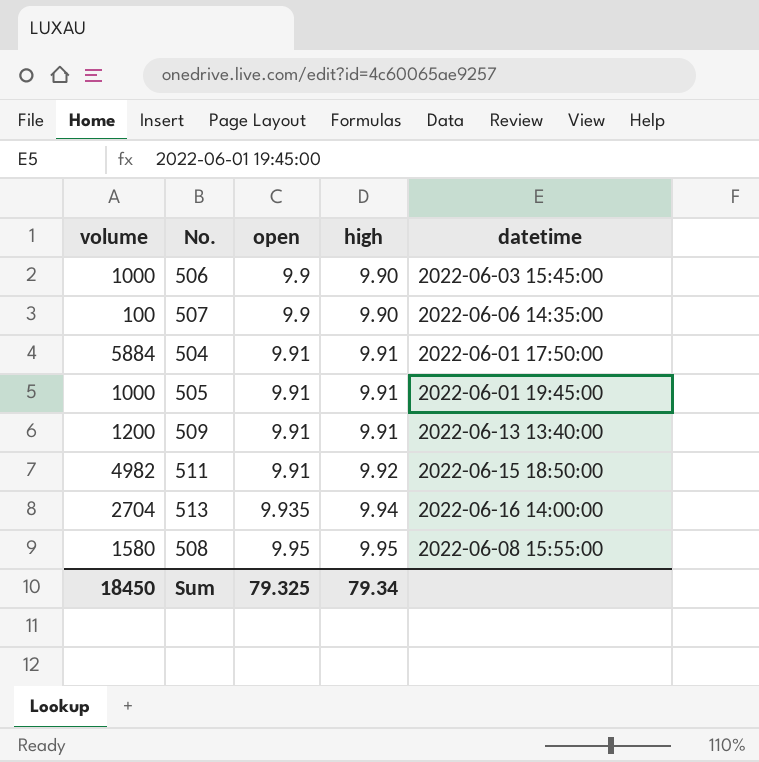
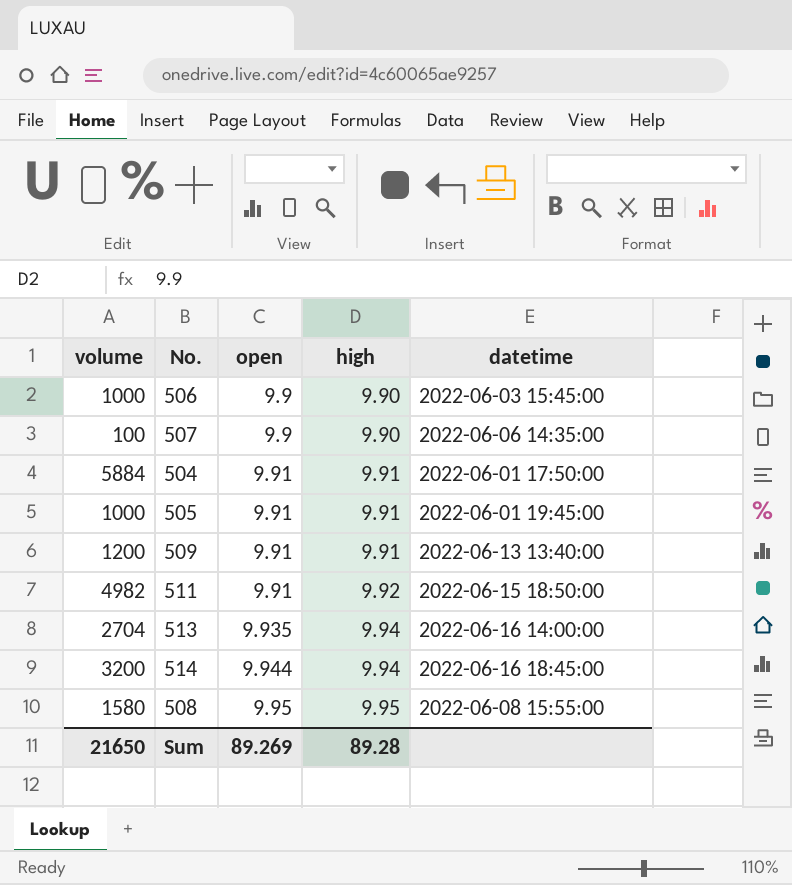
row 514: none -> 3200 | 9.944 | 9.94 | 2022-06-16 18:45:00
Sum | volume: 18450 -> 21650
Sum | open: 79.325 -> 89.269
Sum | high: 79.34 -> 89.28

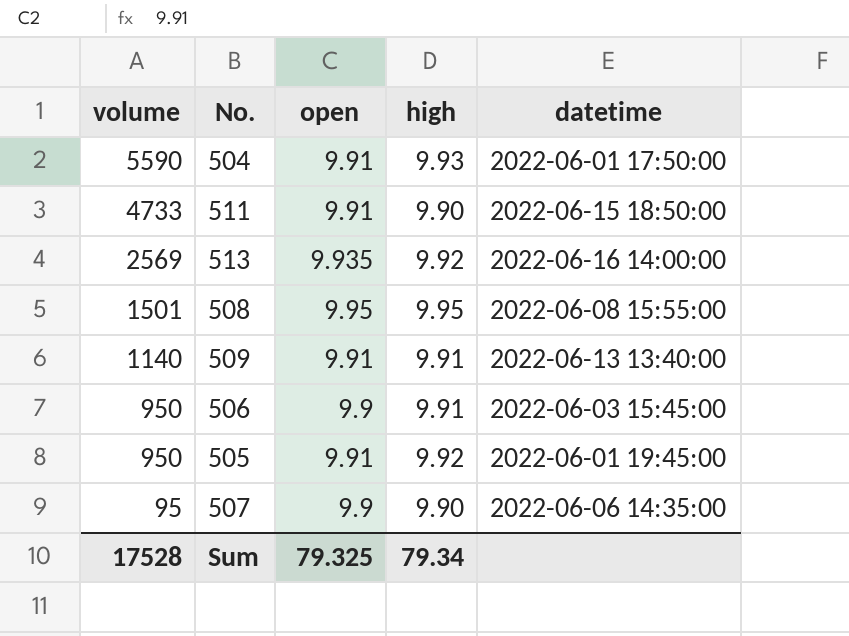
row order: open ascending -> volume descending
row 514: 3200 | 9.944 | 9.94 | 2022-06-16 18:45:00 -> none
504 | volume: 5884 -> 5590
504 | high: 9.91 -> 9.93
511 | volume: 4982 -> 4733
511 | high: 9.92 -> 9.90
513 | volume: 2704 -> 2569
513 | high: 9.94 -> 9.92
508 | volume: 1580 -> 1501
509 | volume: 1200 -> 1140
506 | volume: 1000 -> 950
506 | high: 9.90 -> 9.91
505 | volume: 1000 -> 950
505 | high: 9.91 -> 9.92
507 | volume: 100 -> 95
Sum | volume: 21650 -> 17528
Sum | open: 89.269 -> 79.325
Sum | high: 89.28 -> 79.34

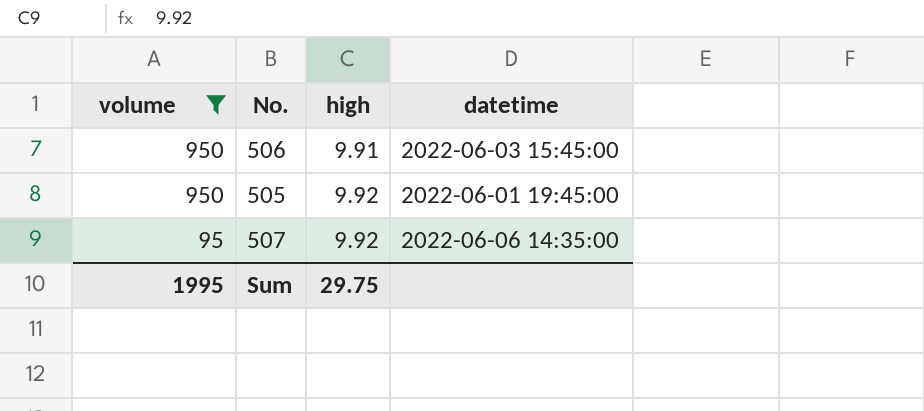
filter: none -> volume <= 950
column open | position: 3 -> none
507 | high: 9.90 -> 9.92
Sum | volume: 17528 -> 1995
Sum | high: 79.34 -> 29.75

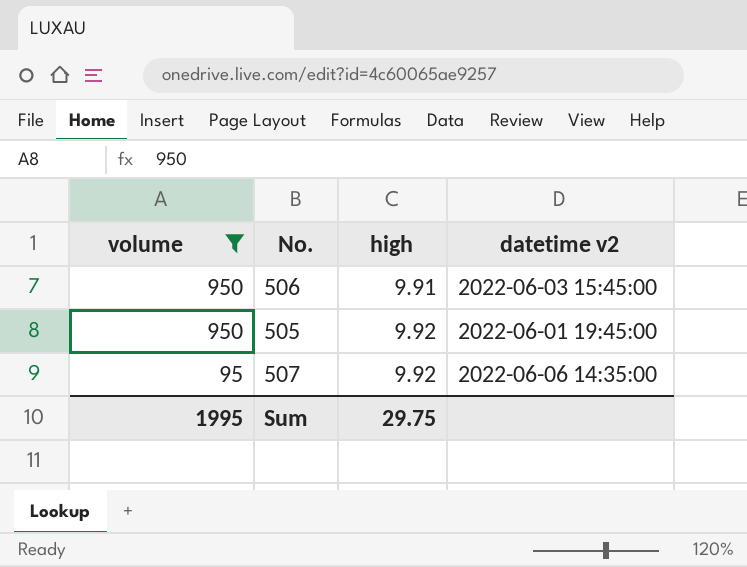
column name: datetime -> datetime v2

